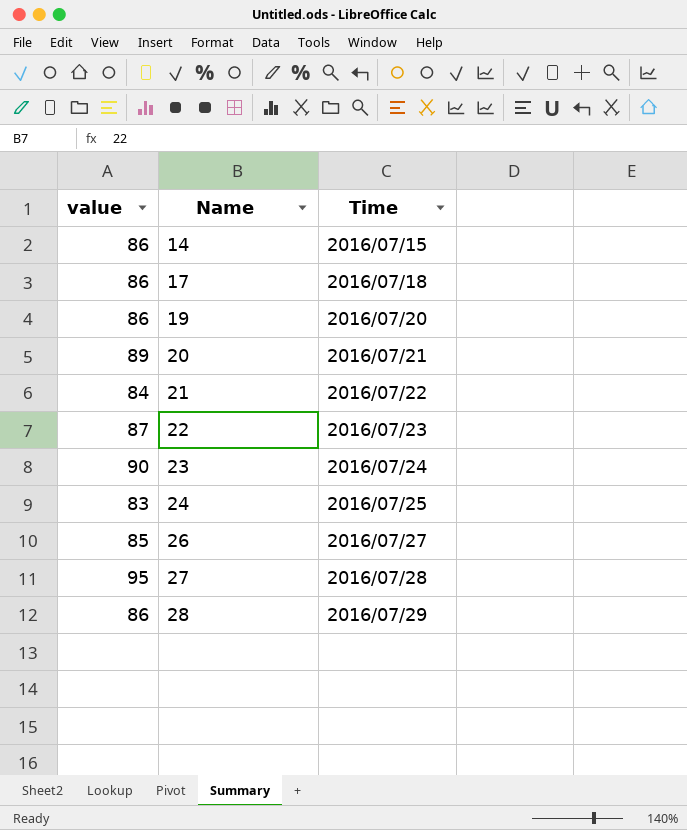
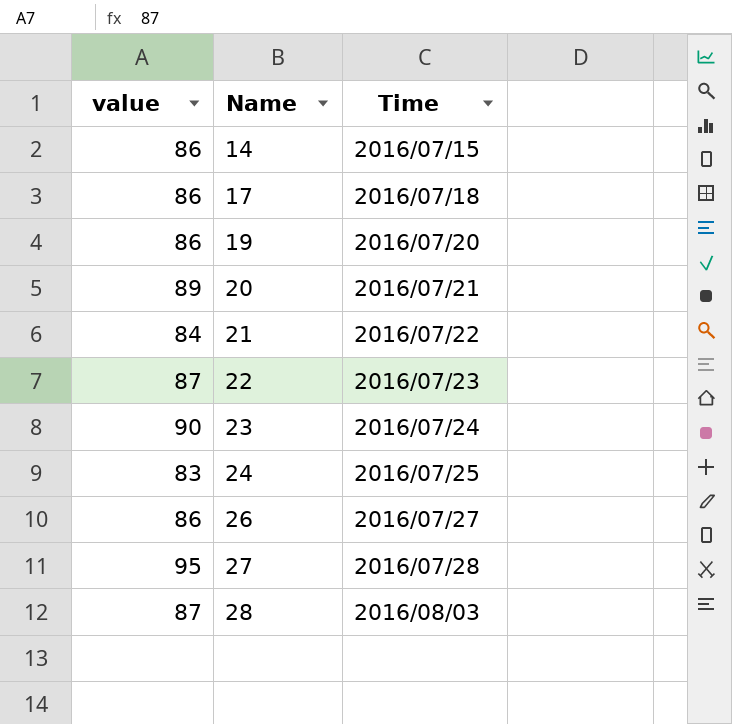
26 | value: 85 -> 86
28 | value: 86 -> 87
28 | Time: 2016/07/29 -> 2016/08/03

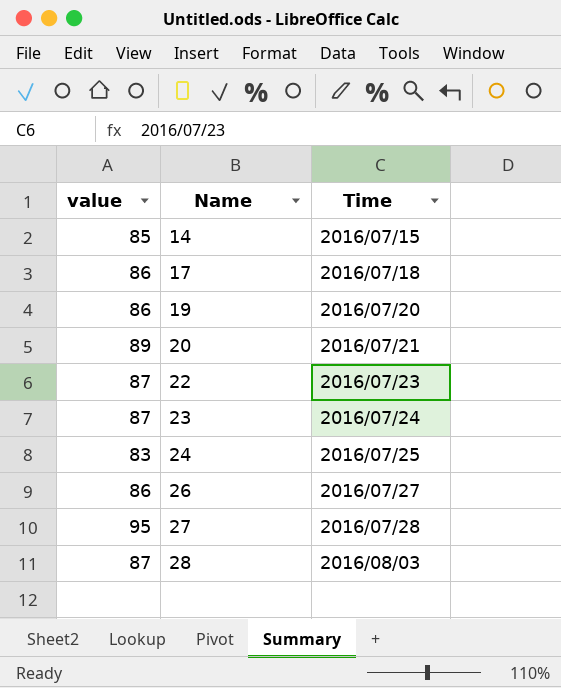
row 21: 84 | 2016/07/22 -> none
14 | value: 86 -> 85
23 | value: 90 -> 87

